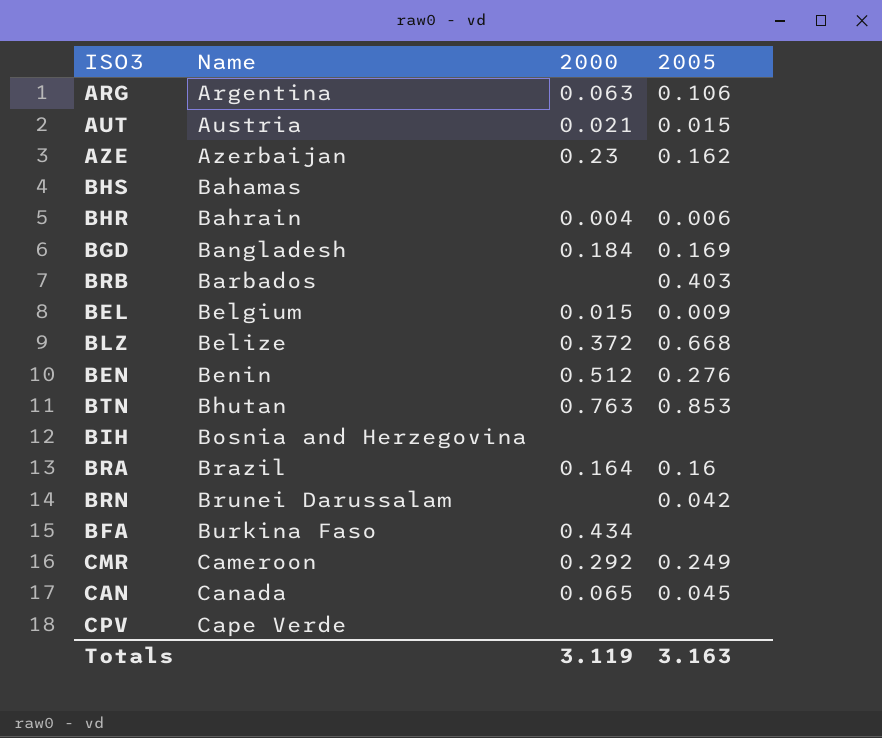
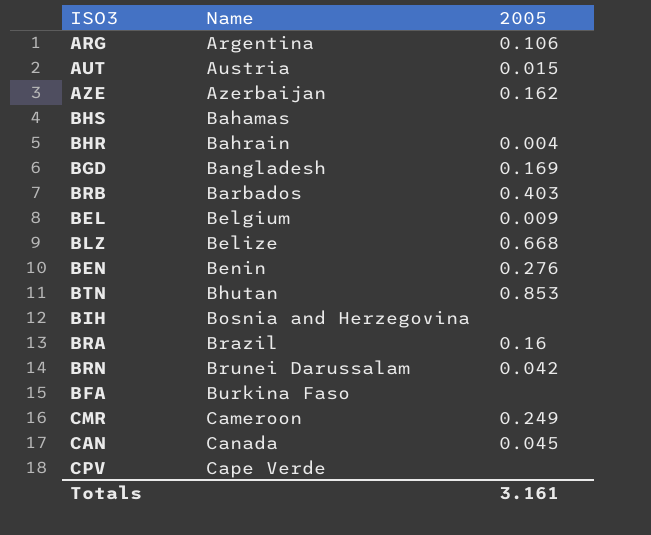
column 2000 | position: 3 -> none
BHR | 2005: 0.006 -> 0.004
Totals | 2005: 3.163 -> 3.161

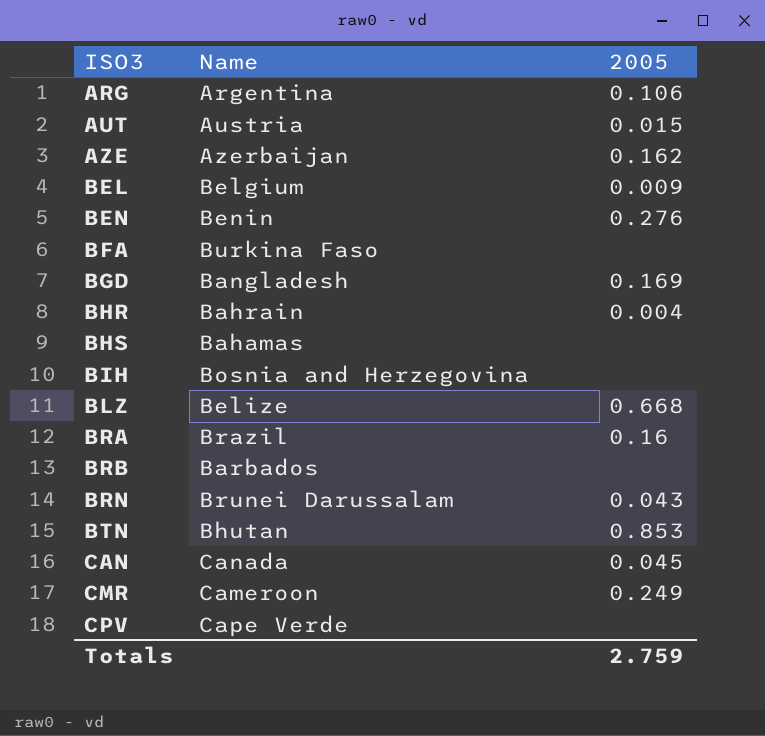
row order: Name ascending -> ISO3 ascending
BRB | 2005: 0.403 -> none
BRN | 2005: 0.042 -> 0.043
Totals | 2005: 3.161 -> 2.759

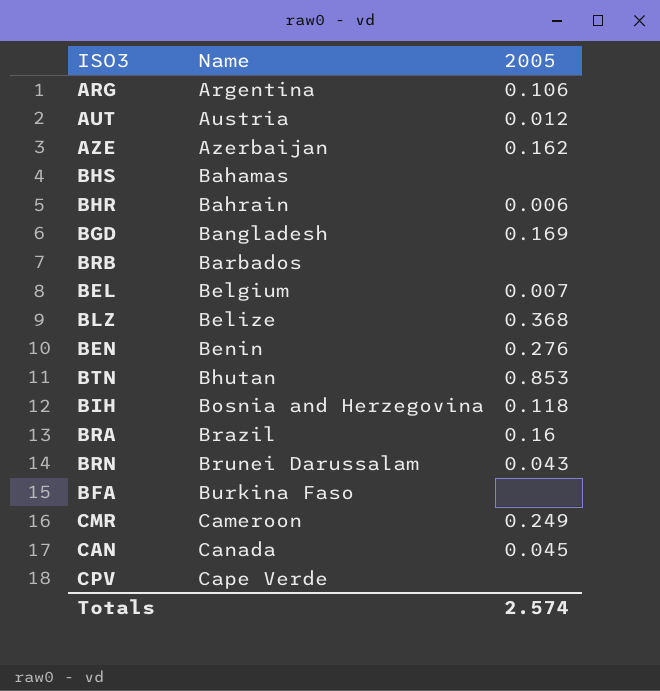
row order: ISO3 ascending -> Name ascending
AUT | 2005: 0.015 -> 0.012
BHR | 2005: 0.004 -> 0.006
BEL | 2005: 0.009 -> 0.007
BLZ | 2005: 0.668 -> 0.368
BIH | 2005: none -> 0.118
Totals | 2005: 2.759 -> 2.574

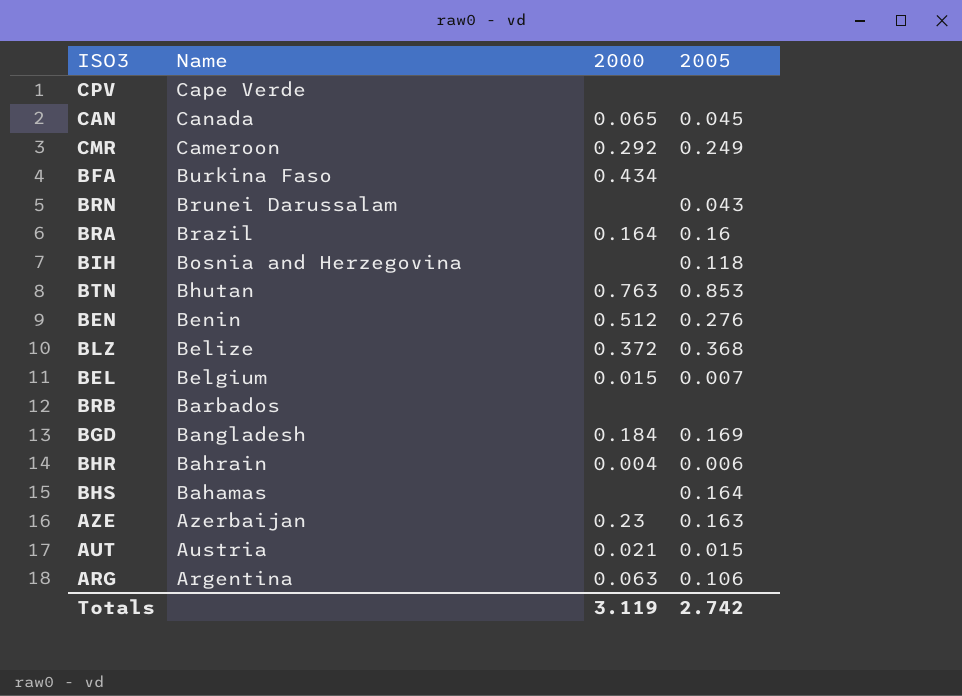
row order: Name ascending -> Name descending
column 2000 | position: none -> 3
BHS | 2005: none -> 0.164
AZE | 2005: 0.162 -> 0.163
AUT | 2005: 0.012 -> 0.015
Totals | 2005: 2.574 -> 2.742

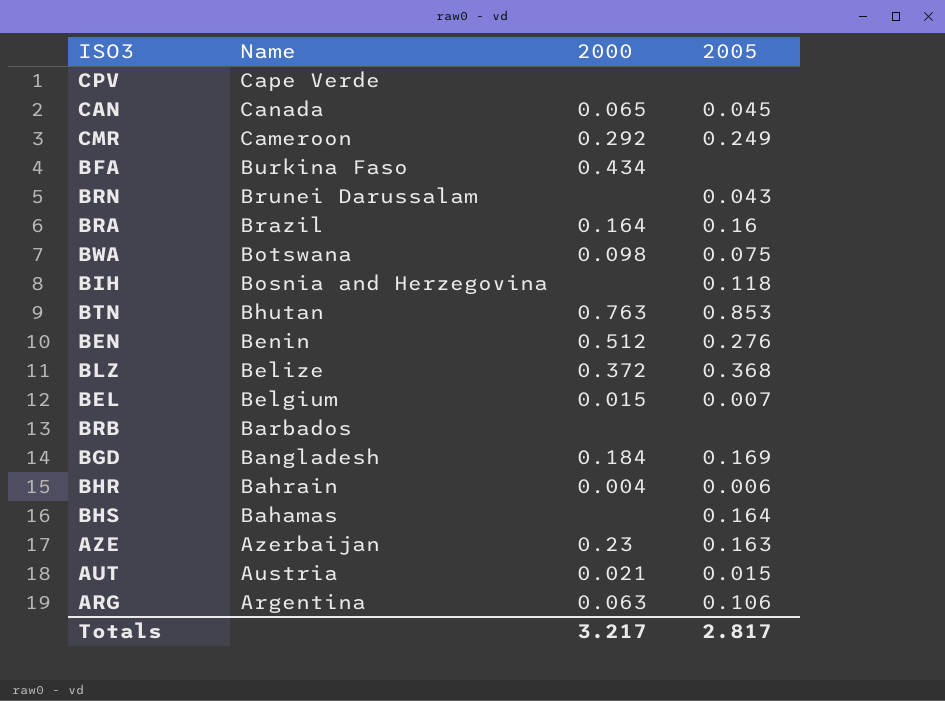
row BWA: none -> Botswana | 0.098 | 0.075
Totals | 2000: 3.119 -> 3.217
Totals | 2005: 2.742 -> 2.817

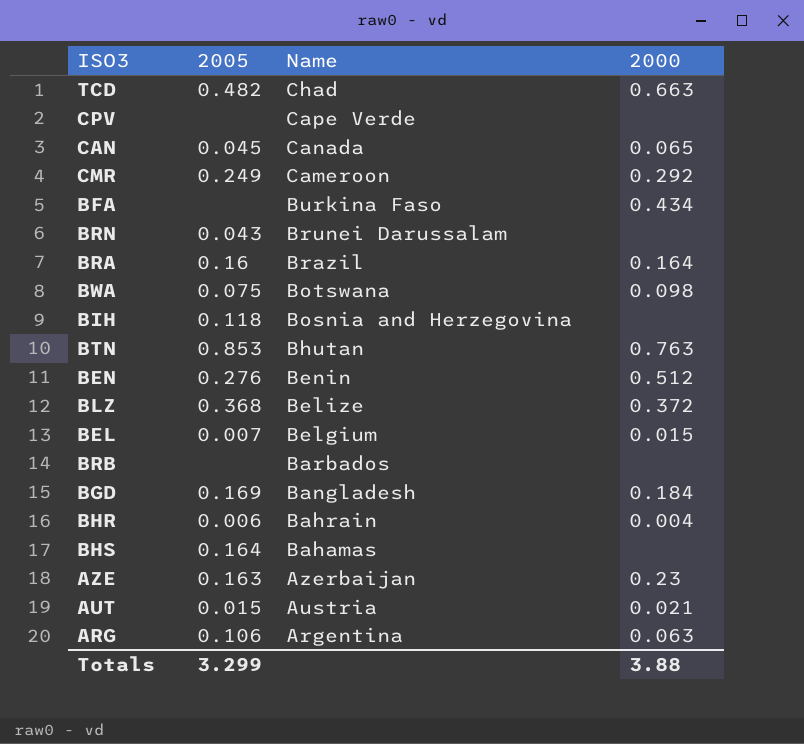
column 2005 | position: 4 -> 2
row TCD: none -> 0.482 | Chad | 0.663
Totals | 2005: 2.817 -> 3.299
Totals | 2000: 3.217 -> 3.88

